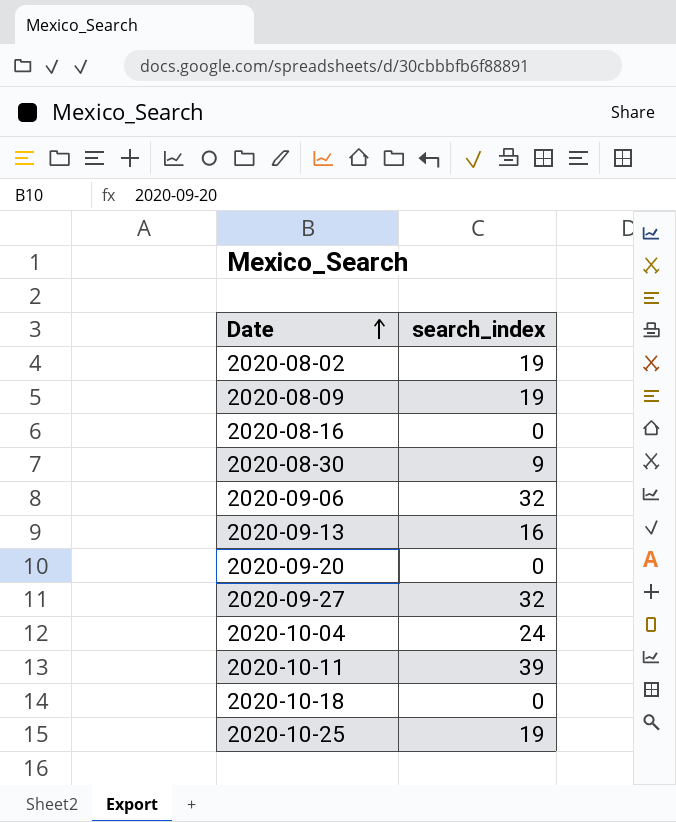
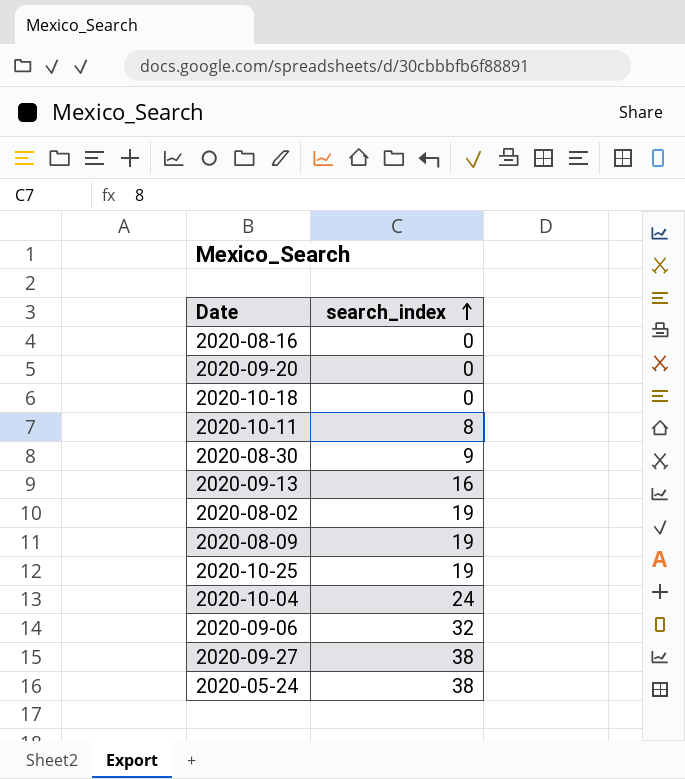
row order: Date ascending -> search_index ascending
2020-10-11 | search_index: 39 -> 8
2020-09-27 | search_index: 32 -> 38
row 2020-05-24: none -> 38

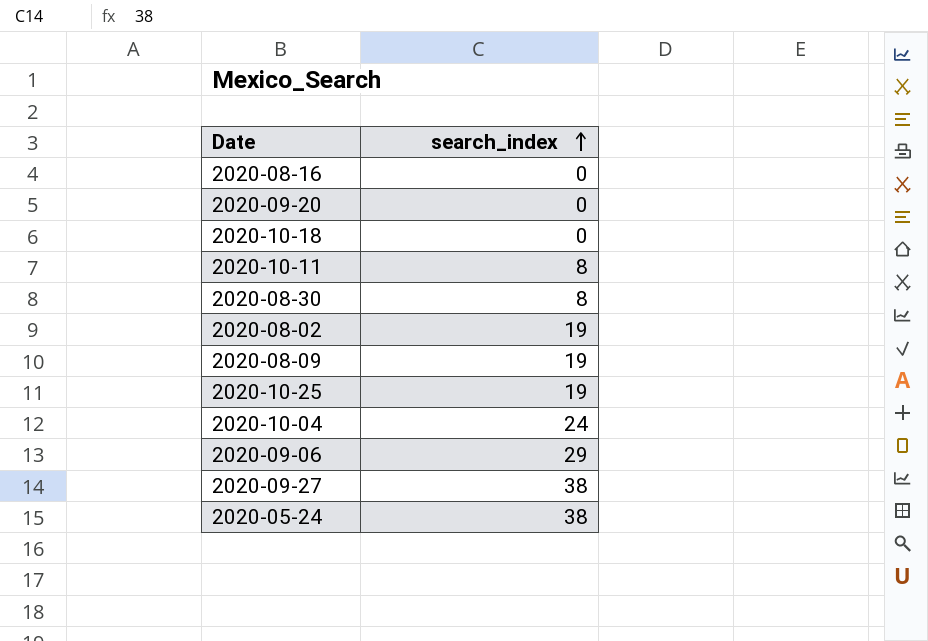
row 2020-09-13: 16 -> none
2020-08-30 | search_index: 9 -> 8
2020-09-06 | search_index: 32 -> 29

